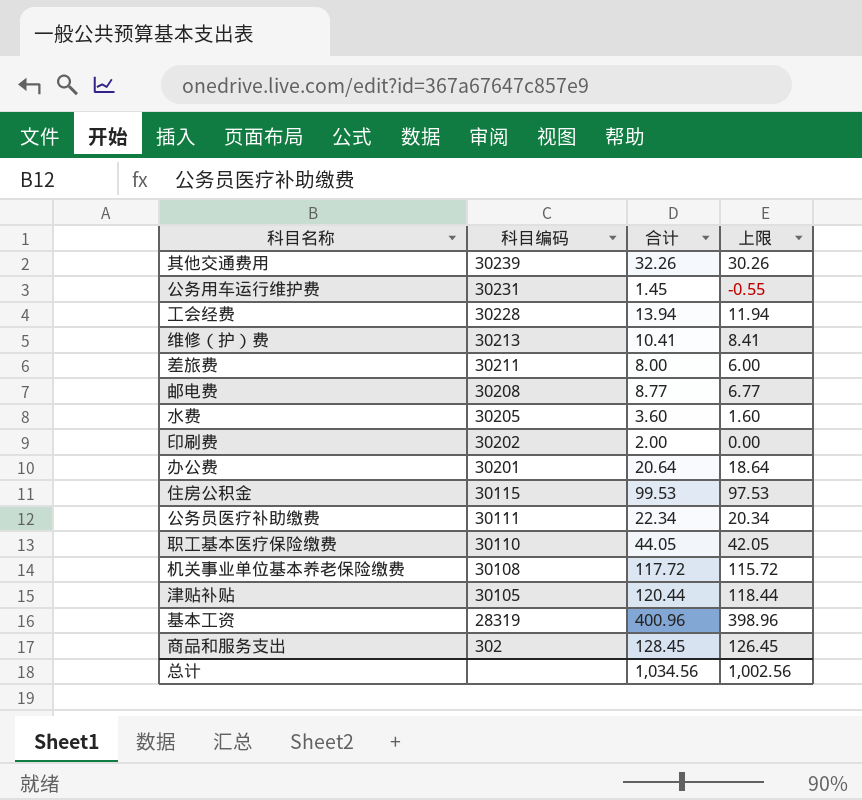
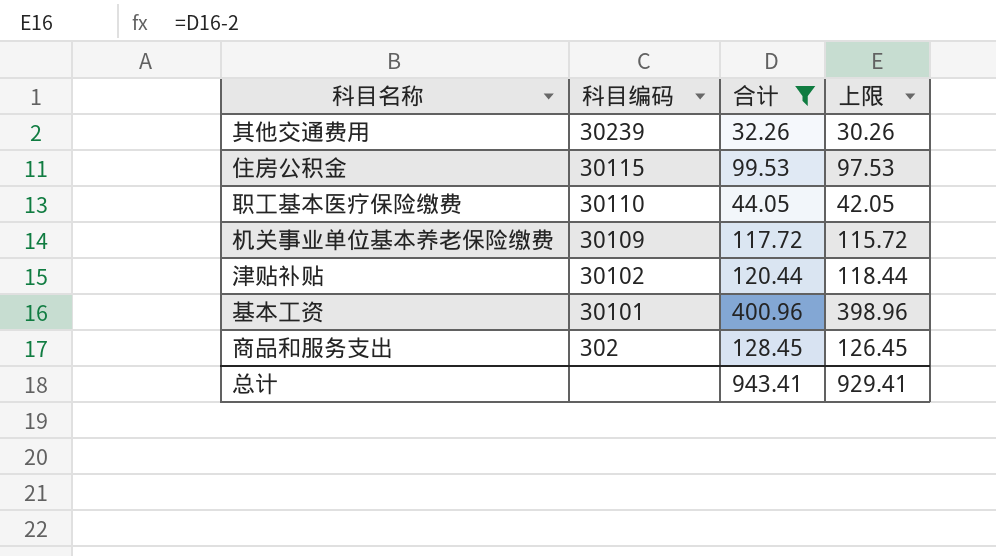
filter: none -> 合计 >= 32.26
机关事业单位基本养老保险缴费 | 科目编码: 30108 -> 30109
津贴补贴 | 科目编码: 30105 -> 30102
基本工资 | 科目编码: 28319 -> 30101
总计 | 合计: 1,034.56 -> 943.41
总计 | 上限: 1,002.56 -> 929.41

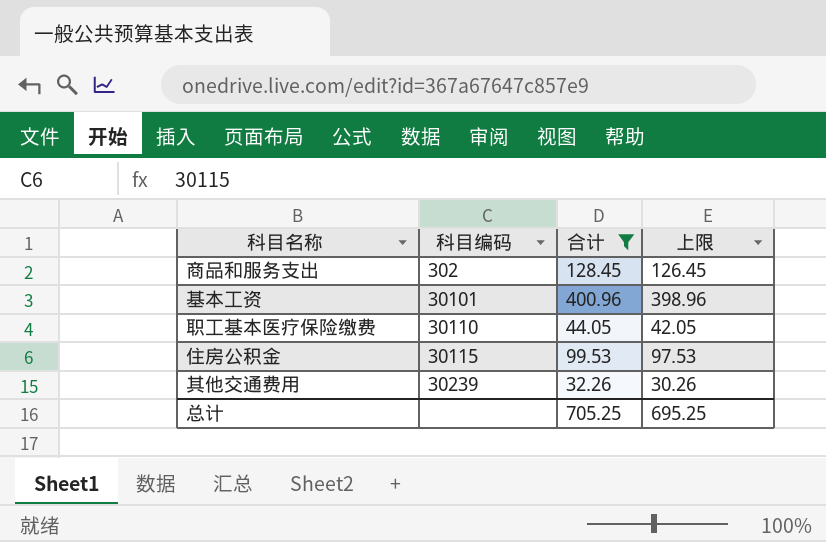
row order: 科目编码 descending -> 科目编码 ascending
row 机关事业单位基本养老保险缴费: 30109 | 117.72 | 115.72 -> none
row 津贴补贴: 30102 | 120.44 | 118.44 -> none
总计 | 合计: 943.41 -> 705.25
总计 | 上限: 929.41 -> 695.25

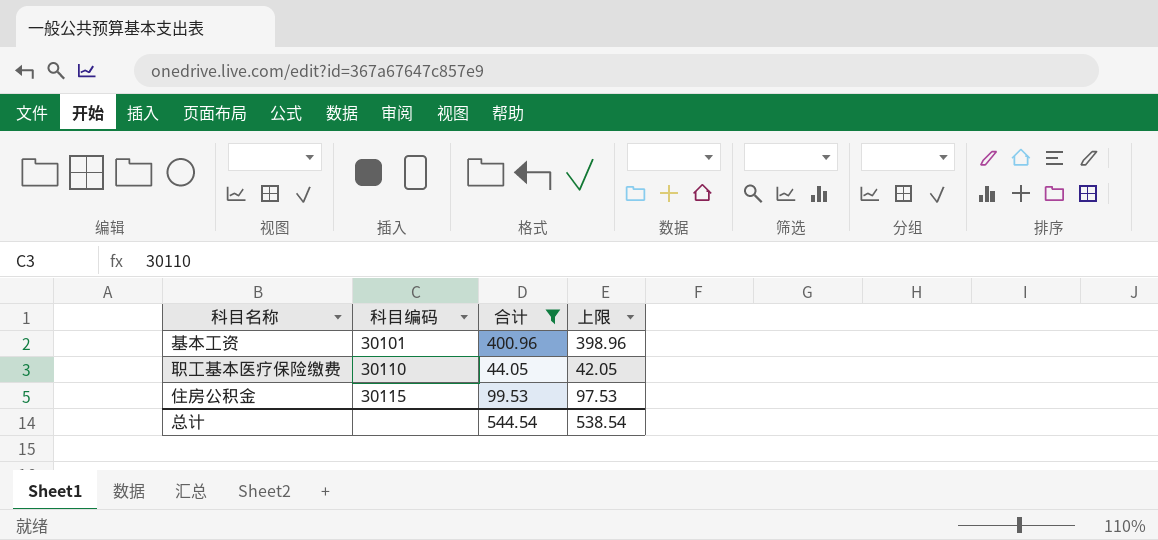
row 商品和服务支出: 302 | 128.45 | 126.45 -> none
row 其他交通费用: 30239 | 32.26 | 30.26 -> none
总计 | 合计: 705.25 -> 544.54
总计 | 上限: 695.25 -> 538.54

